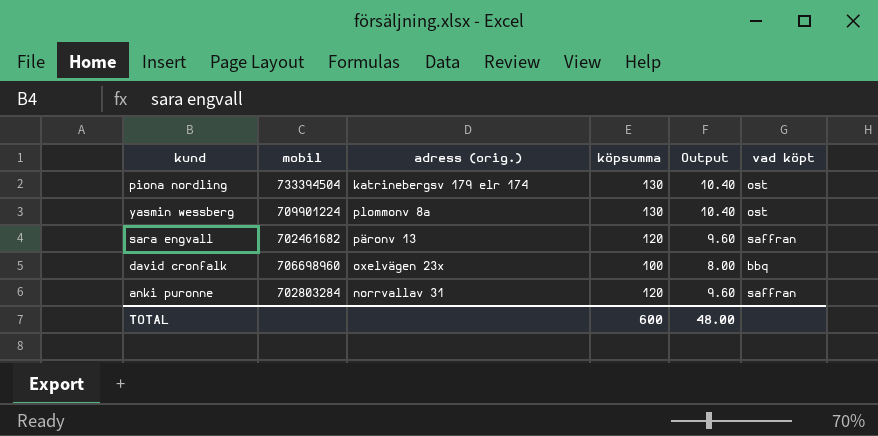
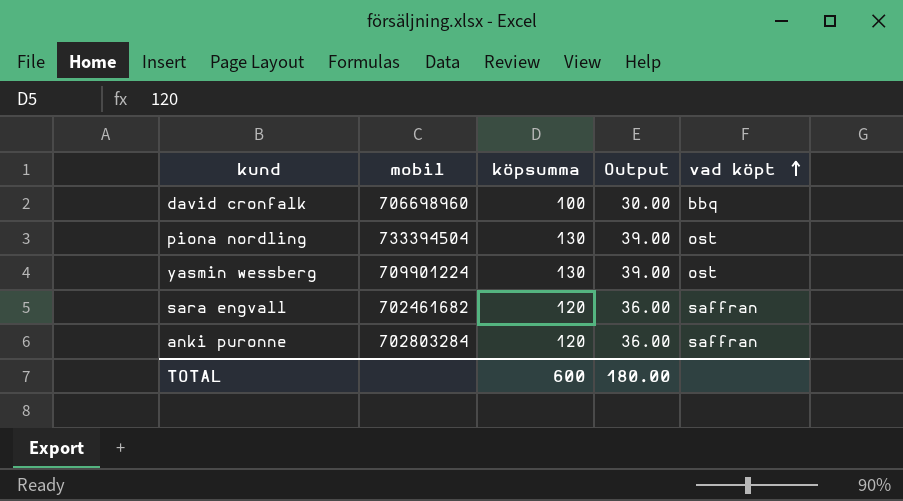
row order: none -> vad köpt ascending
column adress (orig.) | position: 3 -> none
column Output | formula: [köpsumma] * 0.08 -> [köpsumma] * 0.3
TOTAL | Output: 48.00 -> 180.00

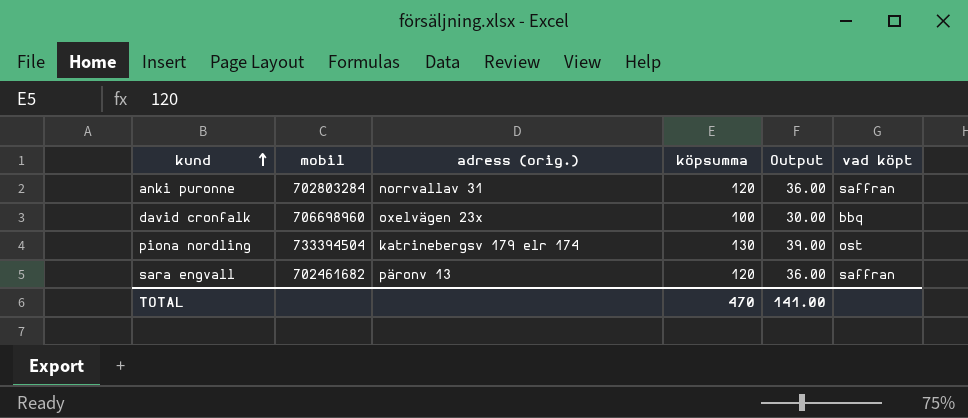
row order: vad köpt ascending -> kund ascending
column adress (orig.) | position: none -> 3
row yasmin wessberg: 709901224 | 130 | 39.00 | ost -> none
TOTAL | köpsumma: 600 -> 470
TOTAL | Output: 180.00 -> 141.00

